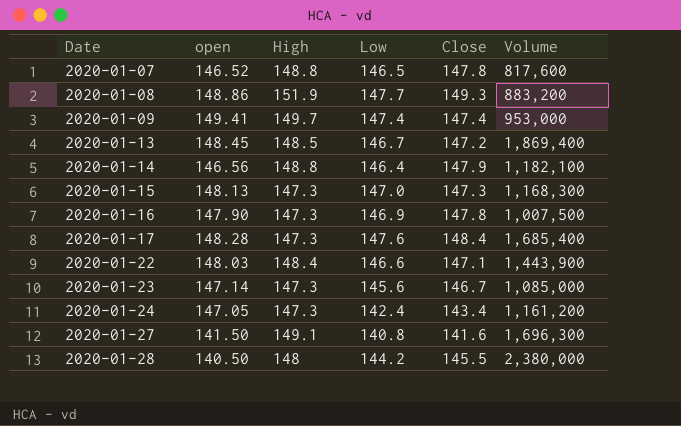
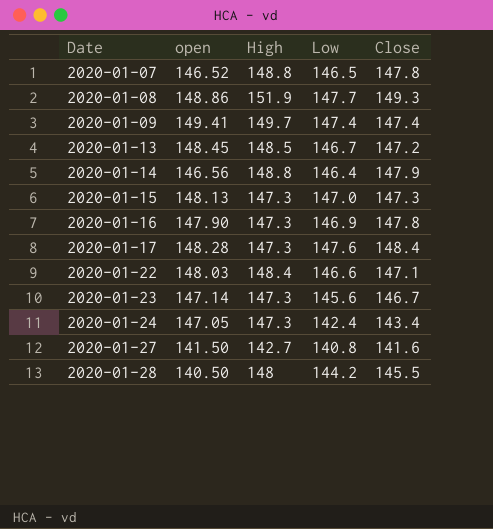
column Volume | position: 6 -> none
2020-01-27 | High: 149.1 -> 142.7

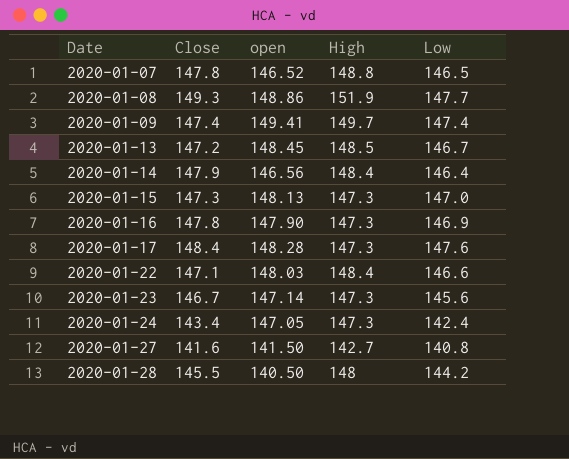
column Close | position: 5 -> 2
2020-01-14 | High: 148.8 -> 148.4

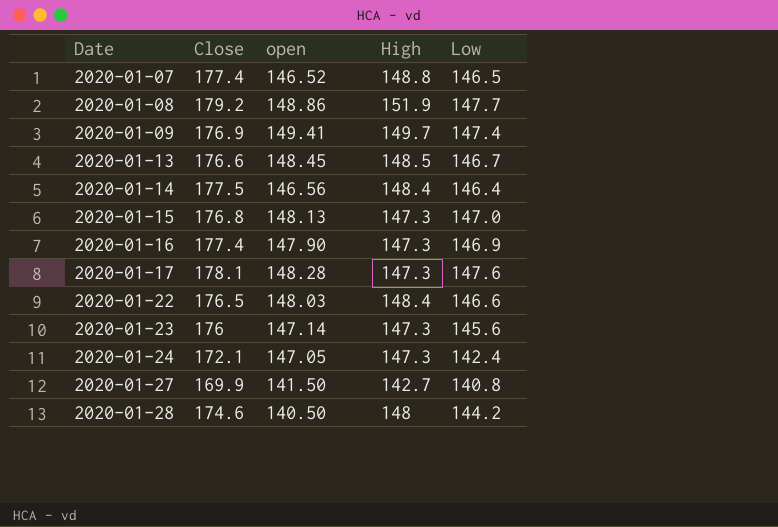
2020-01-07 | Close: 147.8 -> 177.4
2020-01-08 | Close: 149.3 -> 179.2
2020-01-09 | Close: 147.4 -> 176.9
2020-01-13 | Close: 147.2 -> 176.6
2020-01-14 | Close: 147.9 -> 177.5
2020-01-15 | Close: 147.3 -> 176.8
2020-01-16 | Close: 147.8 -> 177.4
2020-01-17 | Close: 148.4 -> 178.1
2020-01-22 | Close: 147.1 -> 176.5
2020-01-23 | Close: 146.7 -> 176
2020-01-24 | Close: 143.4 -> 172.1
2020-01-27 | Close: 141.6 -> 169.9
2020-01-28 | Close: 145.5 -> 174.6

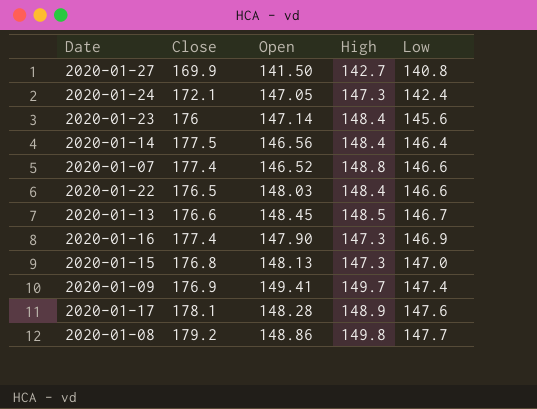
row order: Date ascending -> Low ascending
column name: open -> Open
row 2020-01-28: 174.6 | 140.50 | 148 | 144.2 -> none
2020-01-23 | High: 147.3 -> 148.4
2020-01-07 | Low: 146.5 -> 146.6
2020-01-17 | High: 147.3 -> 148.9
2020-01-08 | High: 151.9 -> 149.8

